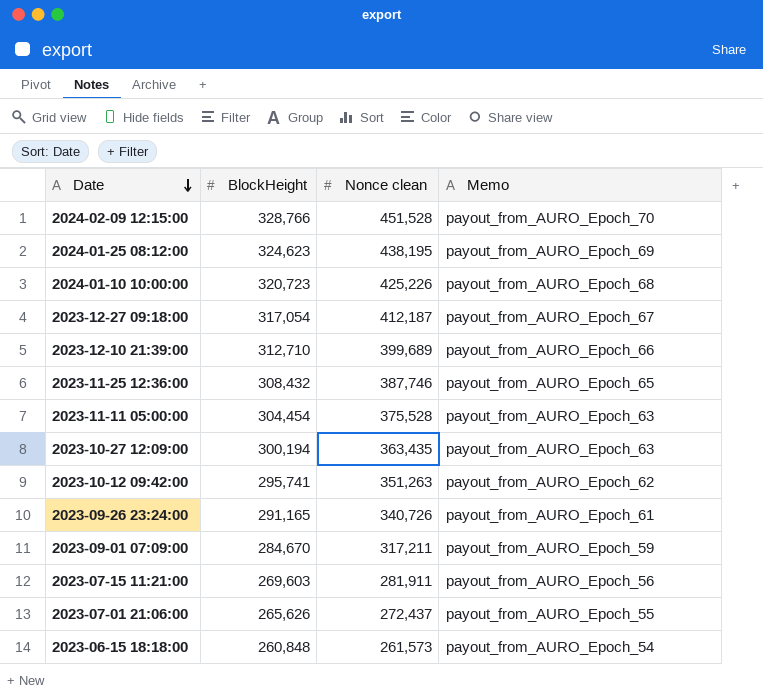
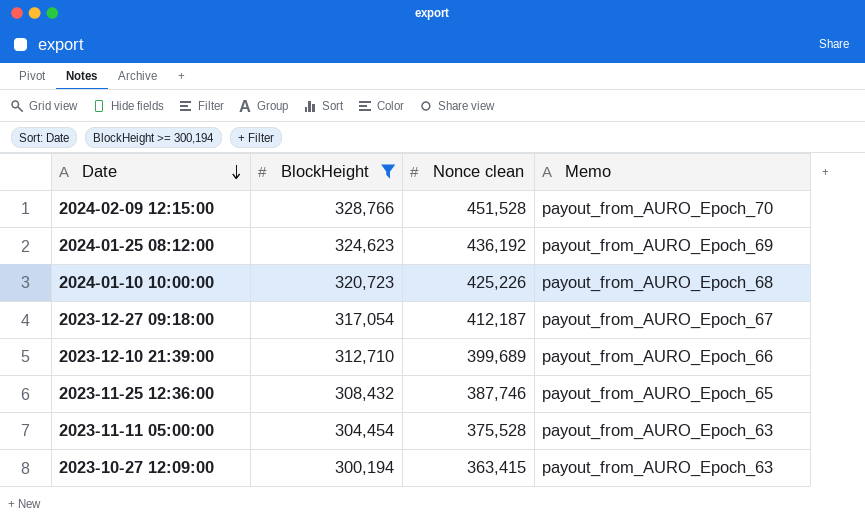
filter: none -> BlockHeight >= 300,194
2024-01-25 08:12:00 | Nonce clean: 438,195 -> 436,192
2023-10-27 12:09:00 | Nonce clean: 363,435 -> 363,415

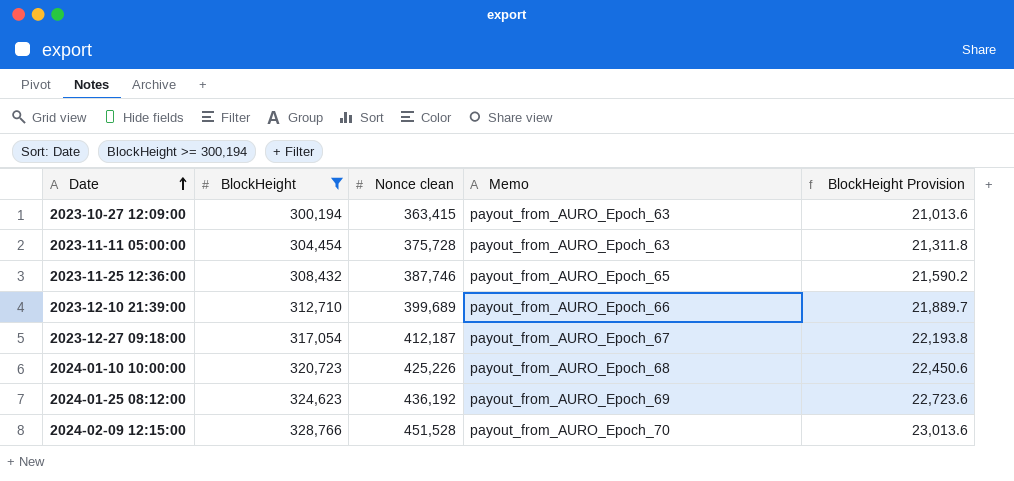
row order: Date descending -> Date ascending
column BlockHeight Provision | formula: none -> [BlockHeight] * 0.07
2023-11-11 05:00:00 | Nonce clean: 375,528 -> 375,728

